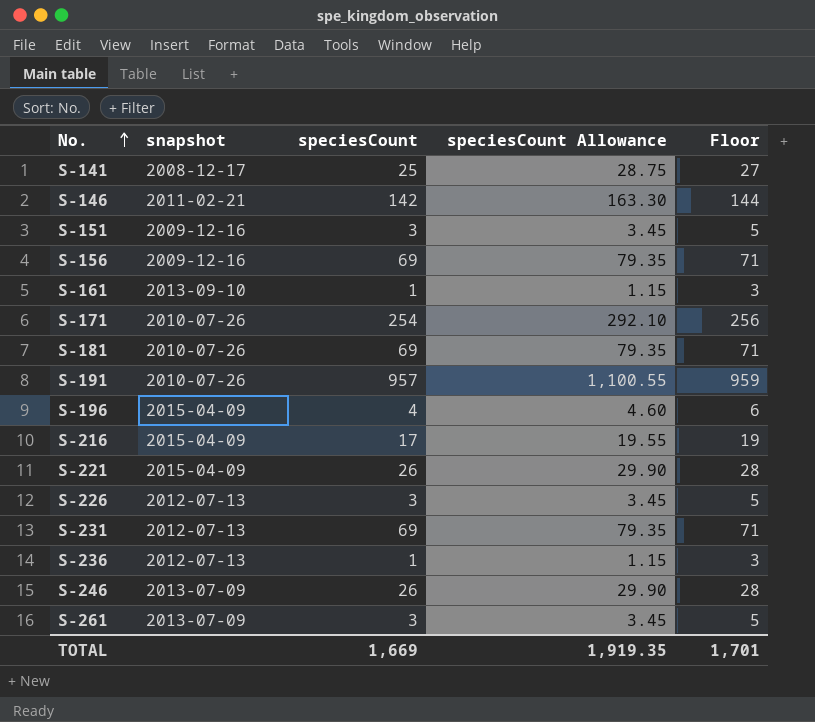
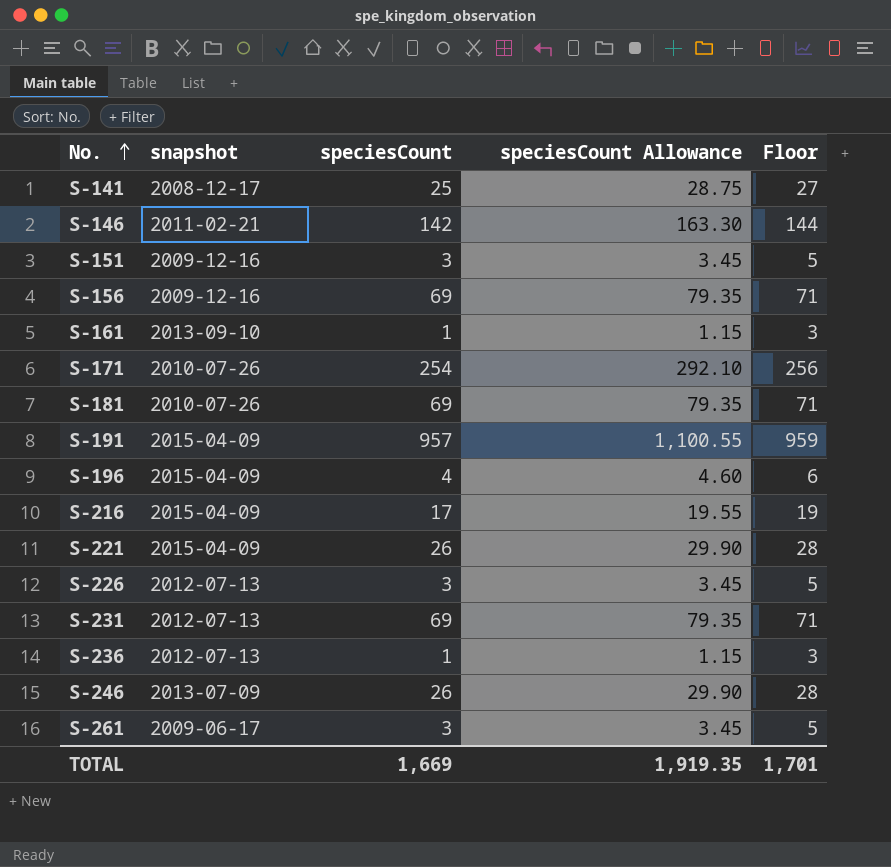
S-191 | snapshot: 2010-07-26 -> 2015-04-09
S-261 | snapshot: 2013-07-09 -> 2009-06-17

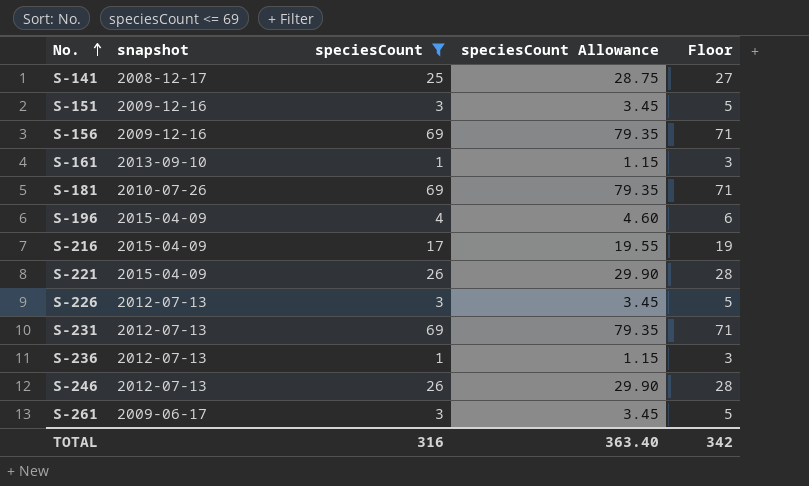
filter: none -> speciesCount <= 69
S-246 | snapshot: 2013-07-09 -> 2012-07-13
TOTAL | speciesCount: 1,669 -> 316
TOTAL | speciesCount Allowance: 1,919.35 -> 363.40
TOTAL | Floor: 1,701 -> 342

